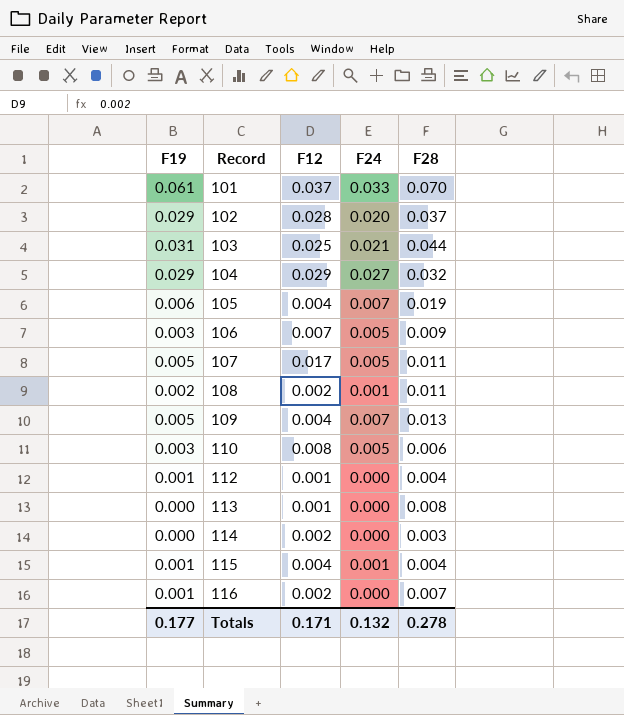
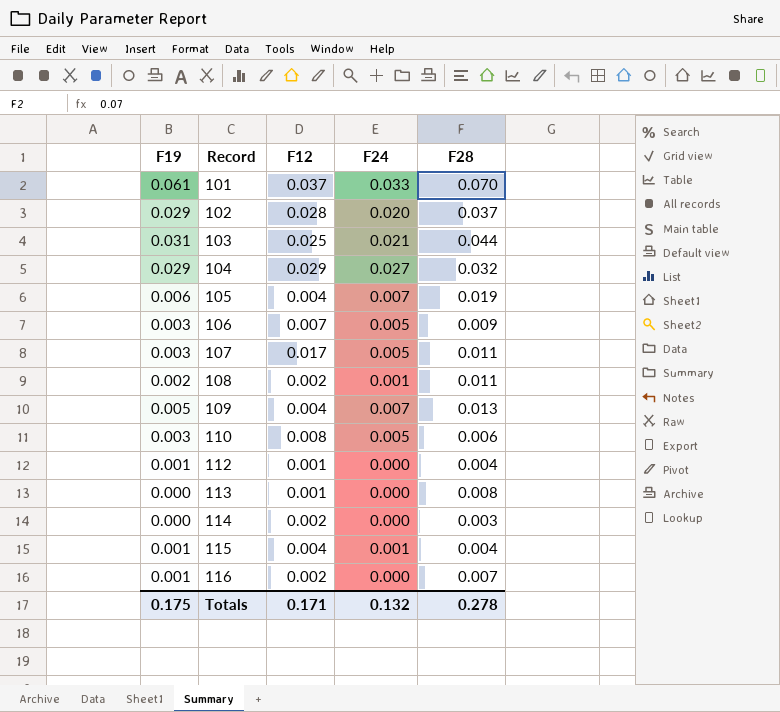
107 | F19: 0.005 -> 0.003
Totals | F19: 0.177 -> 0.175

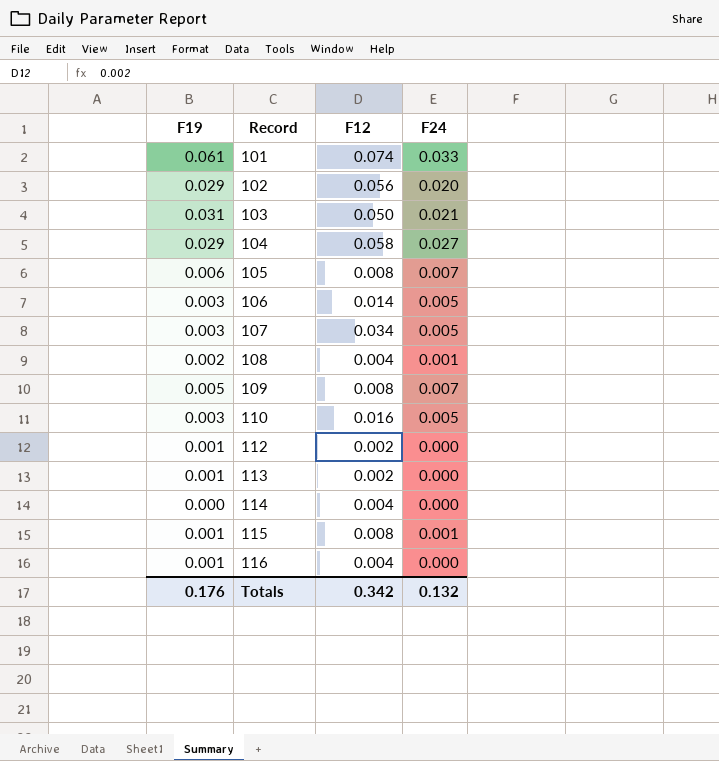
column F28 | position: 5 -> none
101 | F12: 0.037 -> 0.074
102 | F12: 0.028 -> 0.056
103 | F12: 0.025 -> 0.050
104 | F12: 0.029 -> 0.058
105 | F12: 0.004 -> 0.008
106 | F12: 0.007 -> 0.014
107 | F12: 0.017 -> 0.034
108 | F12: 0.002 -> 0.004
109 | F12: 0.004 -> 0.008
110 | F12: 0.008 -> 0.016
112 | F12: 0.001 -> 0.002
113 | F19: 0.000 -> 0.001
113 | F12: 0.001 -> 0.002
114 | F12: 0.002 -> 0.004
115 | F12: 0.004 -> 0.008
116 | F12: 0.002 -> 0.004
Totals | F19: 0.175 -> 0.176
Totals | F12: 0.171 -> 0.342

